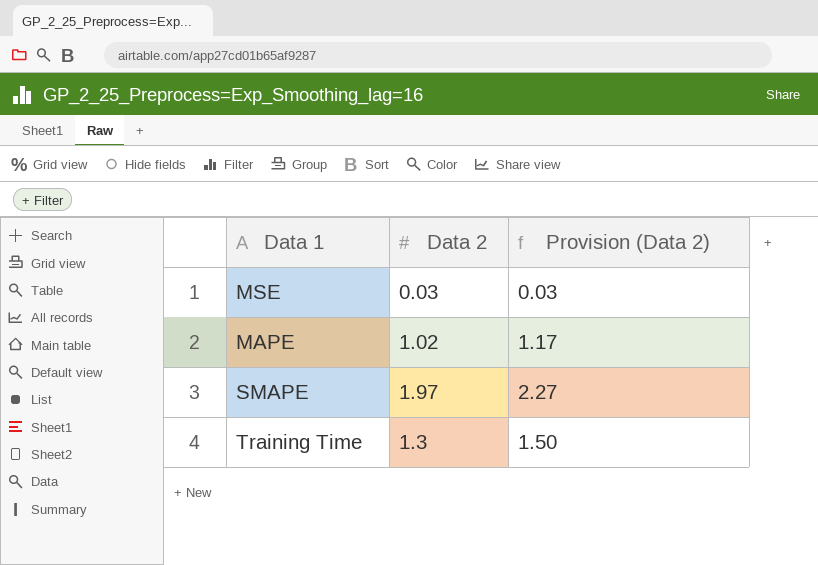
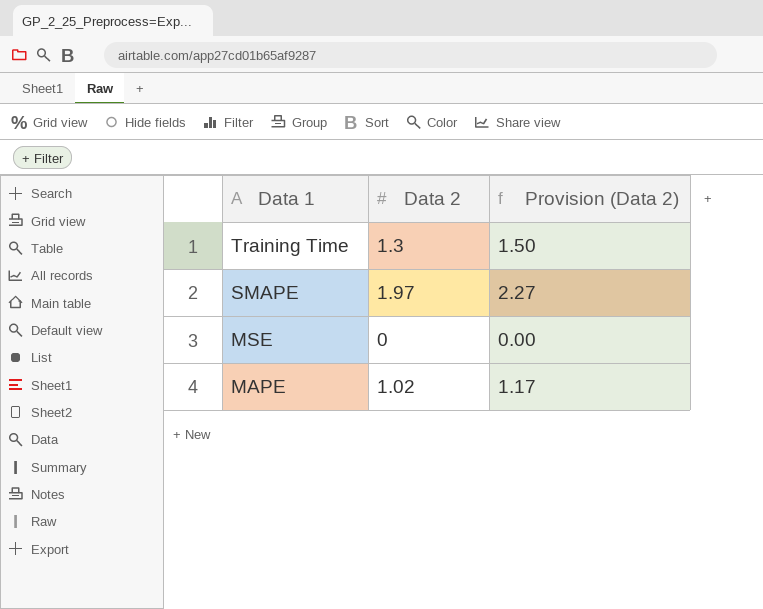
row order: none -> Data 1 descending
MSE | Data 2: 0.03 -> 0
MSE | Provision (Data 2): 0.03 -> 0.00

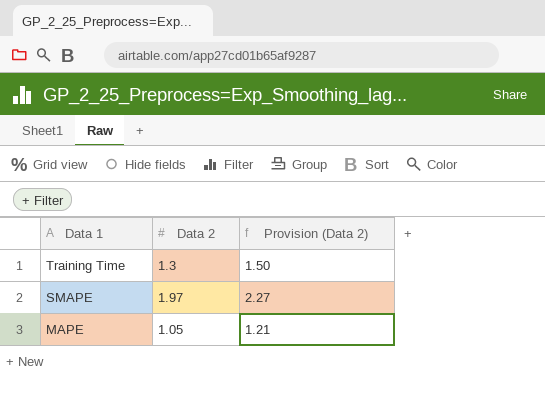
row MSE: 0 | 0.00 -> none
MAPE | Data 2: 1.02 -> 1.05
MAPE | Provision (Data 2): 1.17 -> 1.21

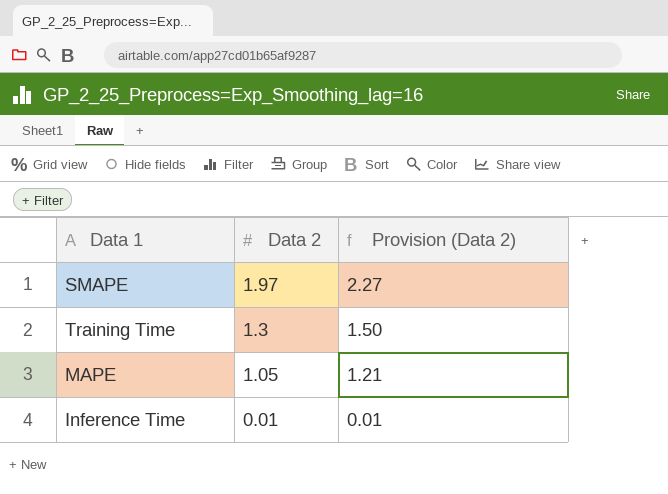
row order: Data 1 descending -> Data 2 descending
row Inference Time: none -> 0.01 | 0.01

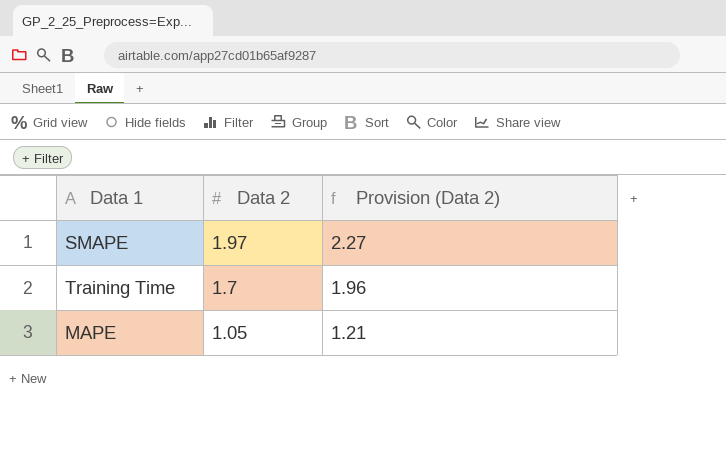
row Inference Time: 0.01 | 0.01 -> none
Training Time | Data 2: 1.3 -> 1.7
Training Time | Provision (Data 2): 1.50 -> 1.96

